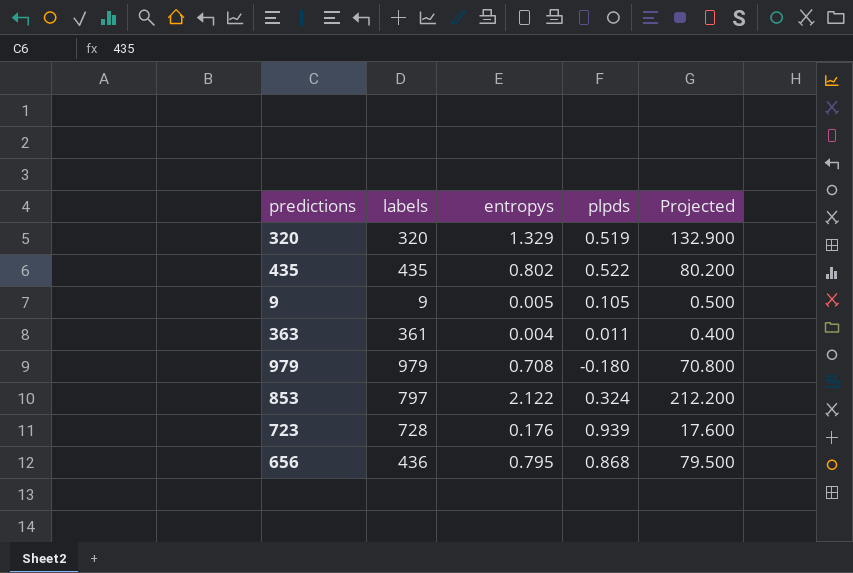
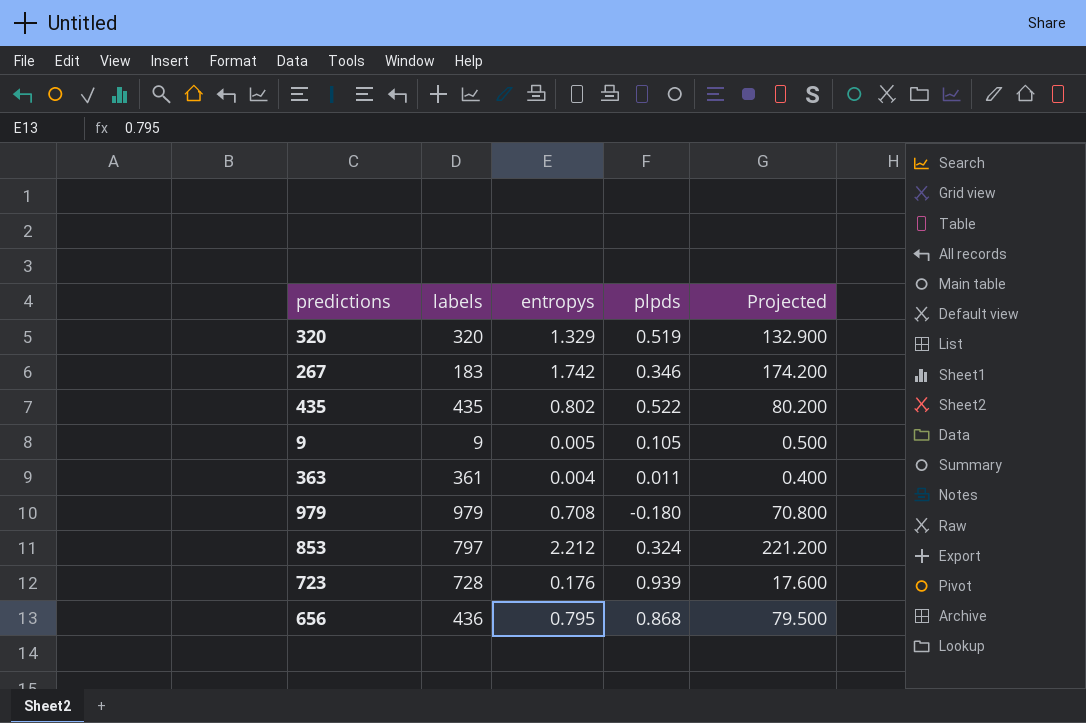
row 267: none -> 183 | 1.742 | 0.346 | 174.200
853 | entropys: 2.122 -> 2.212
853 | Projected: 212.200 -> 221.200

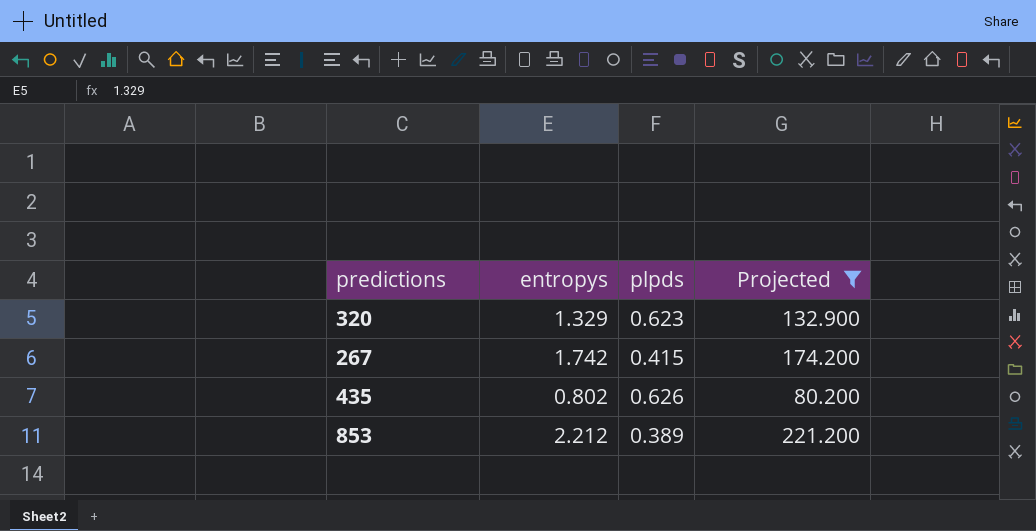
filter: none -> Projected >= 80.200
column labels | position: 2 -> none
320 | plpds: 0.519 -> 0.623
267 | plpds: 0.346 -> 0.415
435 | plpds: 0.522 -> 0.626
853 | plpds: 0.324 -> 0.389

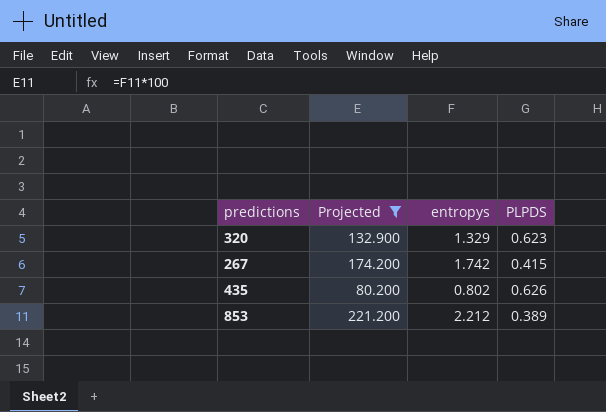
column Projected | position: 4 -> 2
column name: plpds -> PLPDS

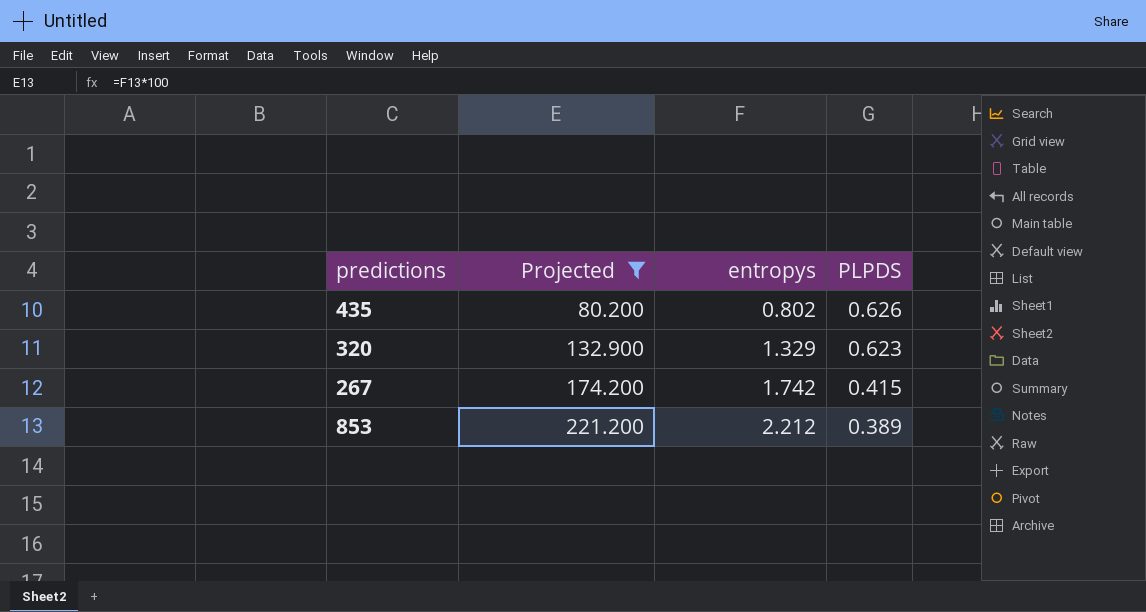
row order: none -> Projected ascending

